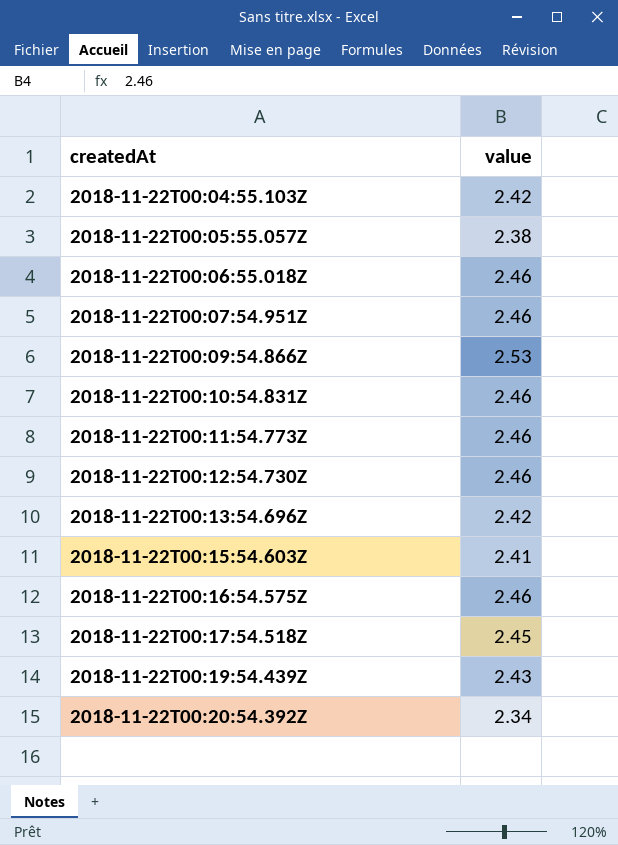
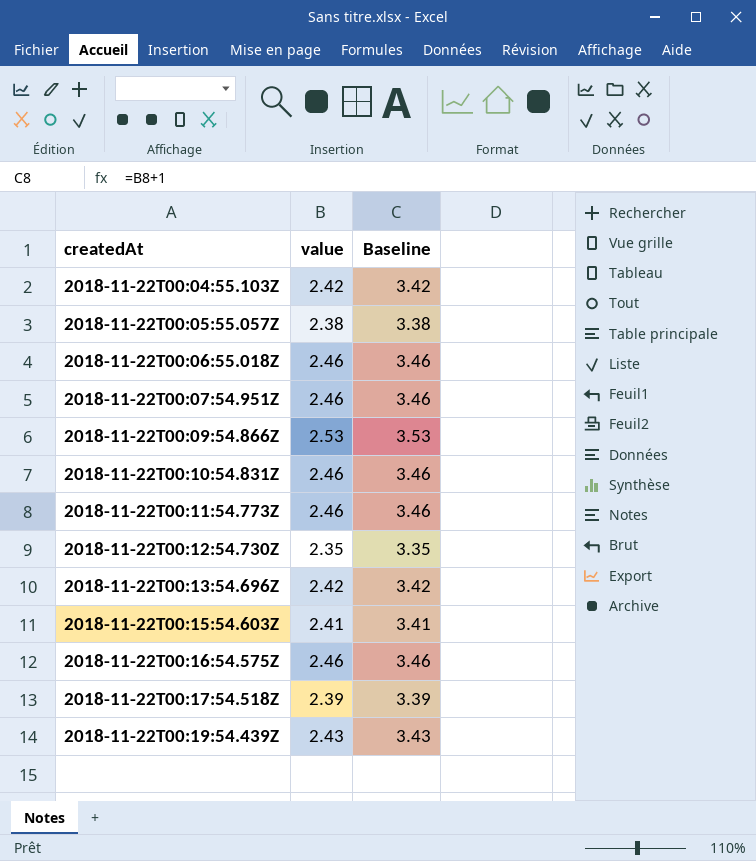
column Baseline | formula: none -> [value] + 1
row 2018-11-22T00:20:54.392Z: 2.34 -> none
2018-11-22T00:12:54.730Z | value: 2.46 -> 2.35
2018-11-22T00:17:54.518Z | value: 2.45 -> 2.39

